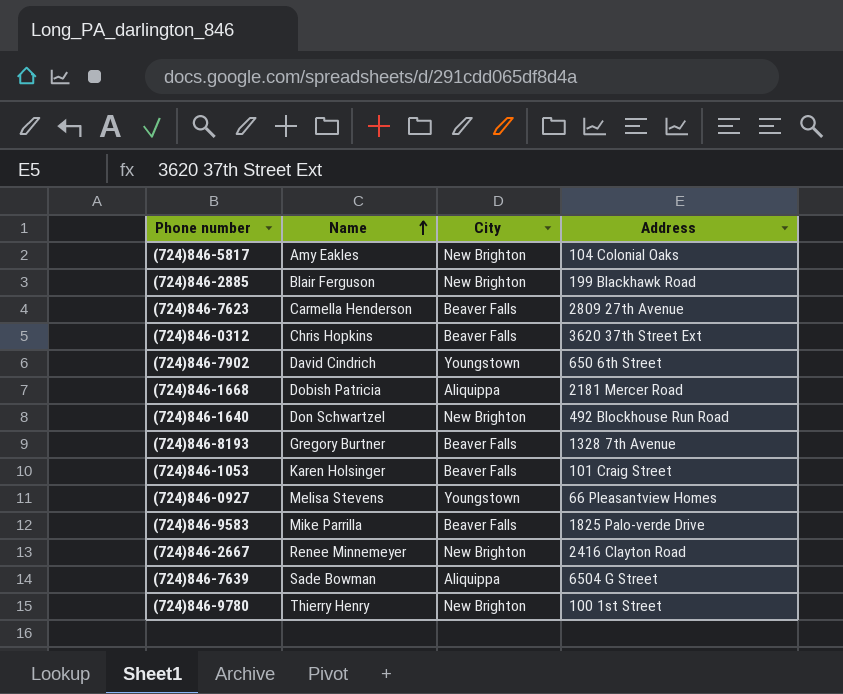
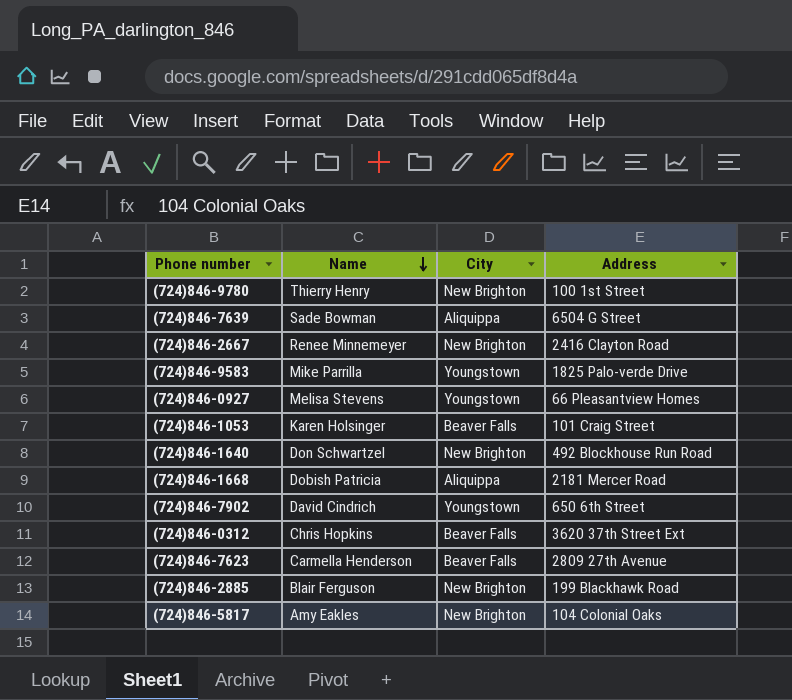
row order: Name ascending -> Name descending
row (724)846-8193: Gregory Burtner | Beaver Falls | 1328 7th Avenue -> none
(724)846-9583 | City: Beaver Falls -> Youngstown

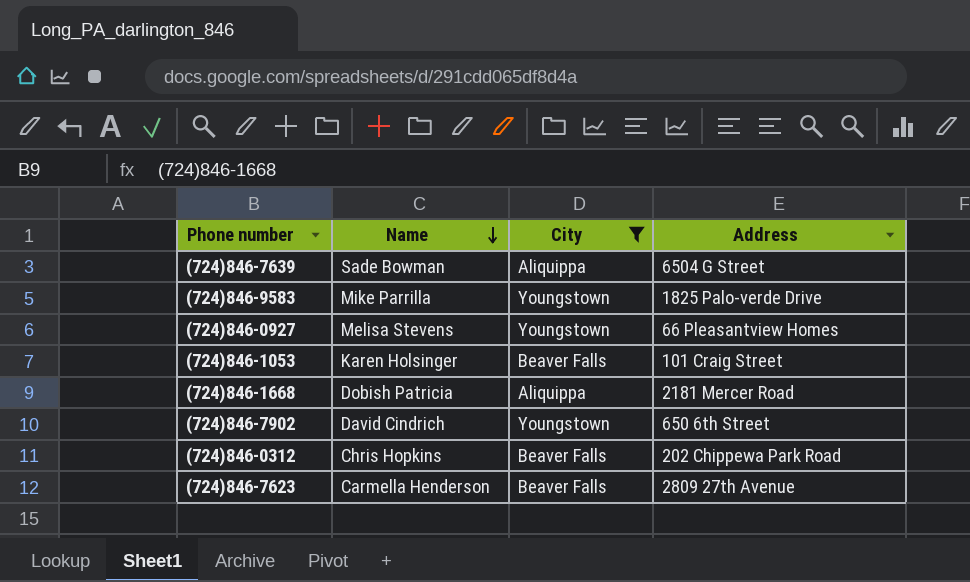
filter: none -> City != New Brighton
(724)846-0312 | Address: 3620 37th Street Ext -> 202 Chippewa Park Road

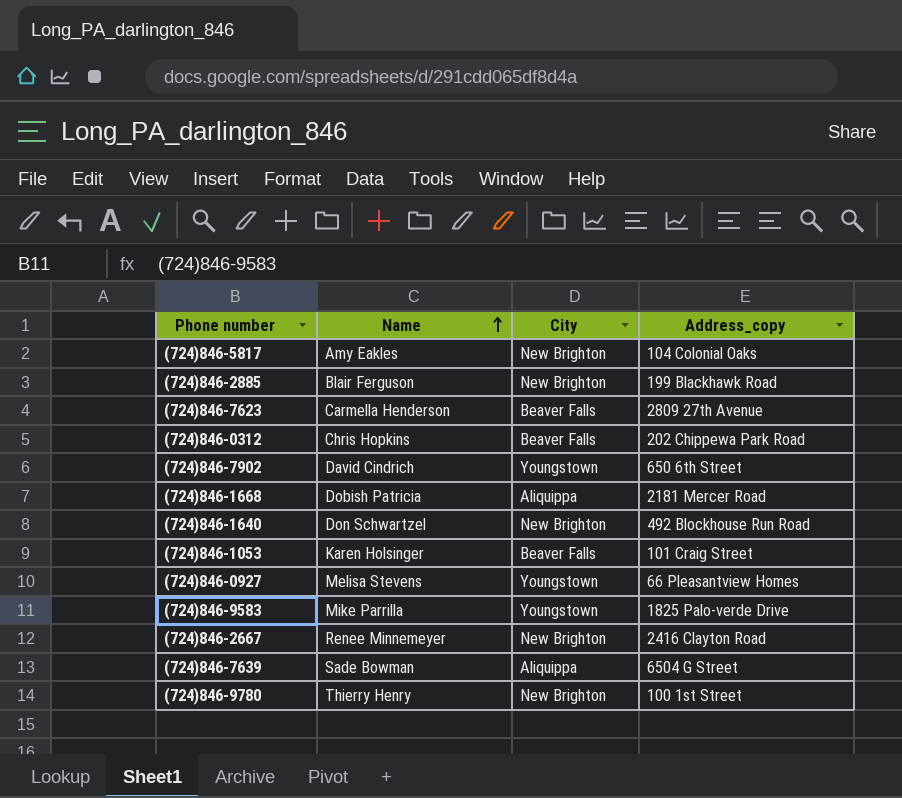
filter: City != New Brighton -> none
row order: Name descending -> Name ascending
column name: Address -> Address_copy

